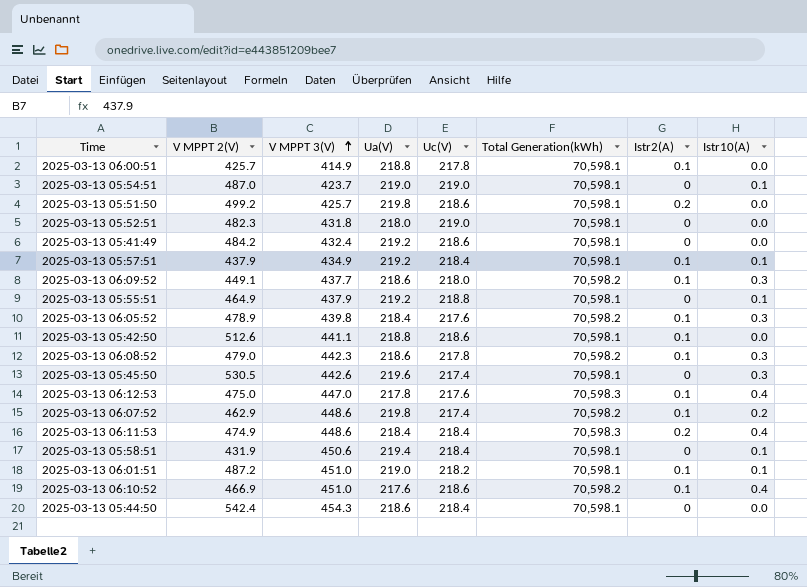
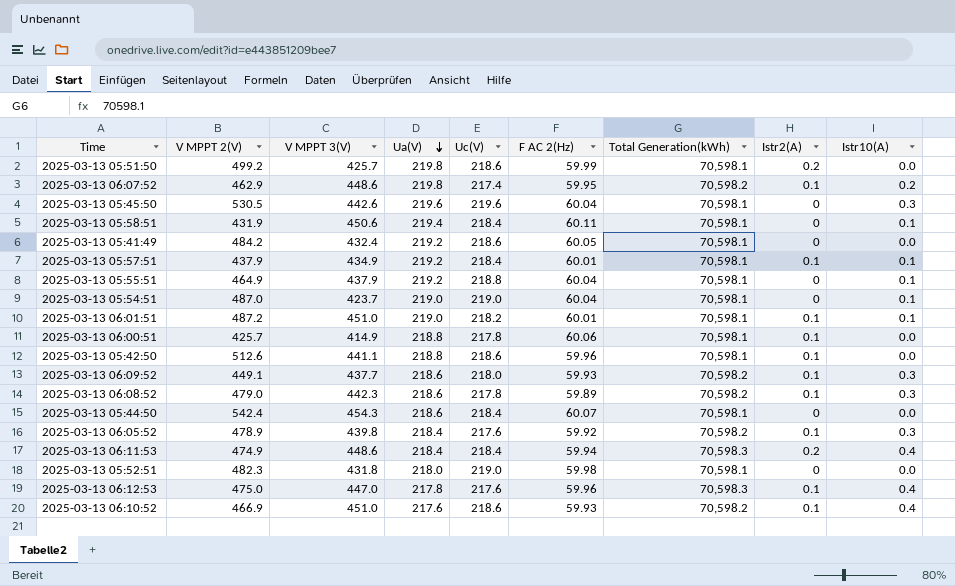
row order: V MPPT 3(V) ascending -> Ua(V) descending
column F AC 2(Hz) | position: none -> 6
2025-03-13 05:45:50 | Uc(V): 217.4 -> 219.6

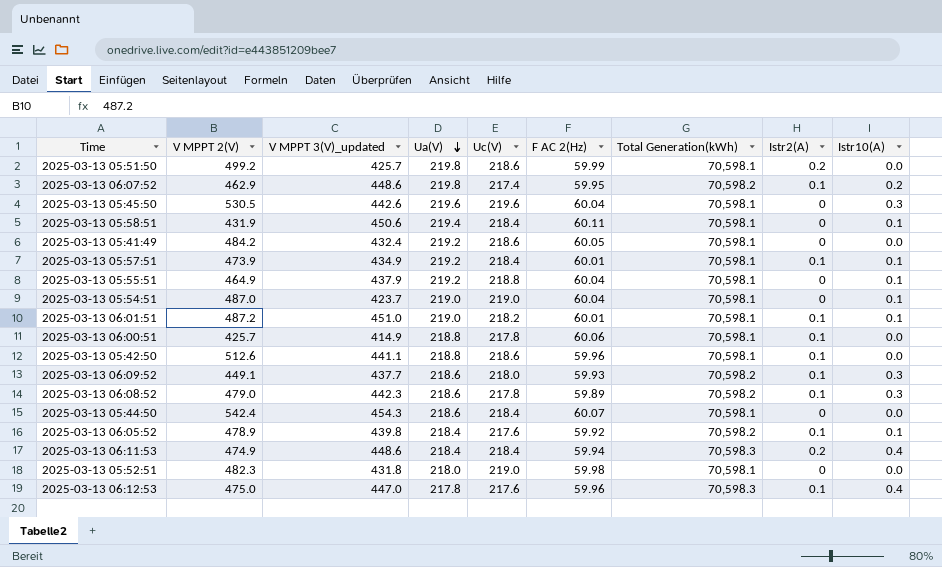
column name: V MPPT 3(V) -> V MPPT 3(V)_updated
row 2025-03-13 06:10:52: 466.9 | 451.0 | 217.6 | 218.6 | 59.93 | 70,598.2 | 0.1 | 0.4 -> none
2025-03-13 05:57:51 | V MPPT 2(V): 437.9 -> 473.9
2025-03-13 06:05:52 | Istr10(A): 0.3 -> 0.1

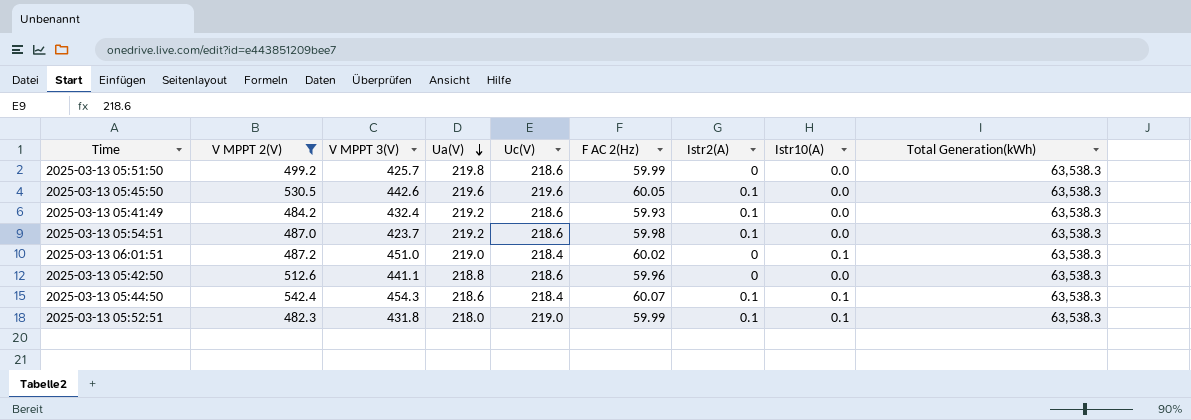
filter: none -> V MPPT 2(V) >= 482.3
column name: V MPPT 3(V)_updated -> V MPPT 3(V)
column Total Generation(kWh) | position: 7 -> 9
2025-03-13 05:51:50 | Istr2(A): 0.2 -> 0
2025-03-13 05:51:50 | Total Generation(kWh): 70,598.1 -> 63,538.3
2025-03-13 05:45:50 | F AC 2(Hz): 60.04 -> 60.05
2025-03-13 05:45:50 | Istr2(A): 0 -> 0.1
2025-03-13 05:45:50 | Istr10(A): 0.3 -> 0.0
2025-03-13 05:45:50 | Total Generation(kWh): 70,598.1 -> 63,538.3
2025-03-13 05:41:49 | F AC 2(Hz): 60.05 -> 59.93
2025-03-13 05:41:49 | Istr2(A): 0 -> 0.1
2025-03-13 05:41:49 | Total Generation(kWh): 70,598.1 -> 63,538.3
2025-03-13 05:54:51 | Ua(V): 219.0 -> 219.2
2025-03-13 05:54:51 | Uc(V): 219.0 -> 218.6
2025-03-13 05:54:51 | F AC 2(Hz): 60.04 -> 59.98
2025-03-13 05:54:51 | Istr2(A): 0 -> 0.1
2025-03-13 05:54:51 | Istr10(A): 0.1 -> 0.0
2025-03-13 05:54:51 | Total Generation(kWh): 70,598.1 -> 63,538.3
2025-03-13 06:01:51 | Uc(V): 218.2 -> 218.4
2025-03-13 06:01:51 | F AC 2(Hz): 60.01 -> 60.02
2025-03-13 06:01:51 | Istr2(A): 0.1 -> 0
2025-03-13 06:01:51 | Total Generation(kWh): 70,598.1 -> 63,538.3
2025-03-13 05:42:50 | Istr2(A): 0.1 -> 0
2025-03-13 05:42:50 | Total Generation(kWh): 70,598.1 -> 63,538.3
2025-03-13 05:44:50 | Istr2(A): 0 -> 0.1
2025-03-13 05:44:50 | Istr10(A): 0.0 -> 0.1
2025-03-13 05:44:50 | Total Generation(kWh): 70,598.1 -> 63,538.3
2025-03-13 05:52:51 | F AC 2(Hz): 59.98 -> 59.99
2025-03-13 05:52:51 | Istr2(A): 0 -> 0.1
2025-03-13 05:52:51 | Istr10(A): 0.0 -> 0.1
2025-03-13 05:52:51 | Total Generation(kWh): 70,598.1 -> 63,538.3

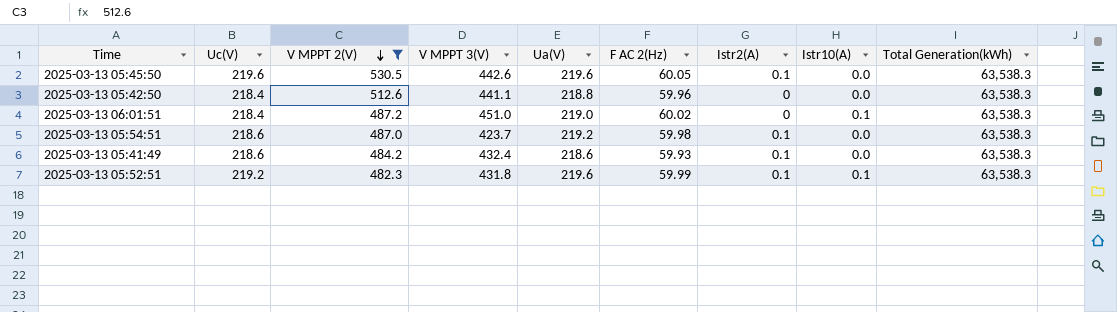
row order: Ua(V) descending -> V MPPT 2(V) descending
column Uc(V) | position: 5 -> 2
row 2025-03-13 05:51:50: 499.2 | 425.7 | 219.8 | 218.6 | 59.99 | 0 | 0.0 | 63,538.3 -> none
row 2025-03-13 05:44:50: 542.4 | 454.3 | 218.6 | 218.4 | 60.07 | 0.1 | 0.1 | 63,538.3 -> none
2025-03-13 05:42:50 | Uc(V): 218.6 -> 218.4
2025-03-13 05:41:49 | Ua(V): 219.2 -> 218.6
2025-03-13 05:52:51 | Uc(V): 219.0 -> 219.2
2025-03-13 05:52:51 | Ua(V): 218.0 -> 219.6

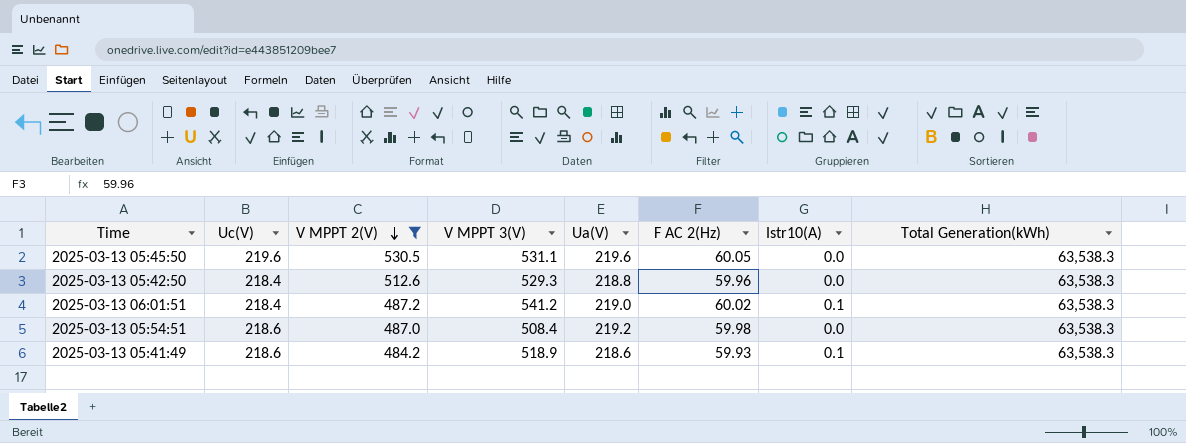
column Istr2(A) | position: 7 -> none
row 2025-03-13 05:52:51: 219.2 | 482.3 | 431.8 | 219.6 | 59.99 | 0.1 | 0.1 | 63,538.3 -> none
2025-03-13 05:45:50 | V MPPT 3(V): 442.6 -> 531.1
2025-03-13 05:42:50 | V MPPT 3(V): 441.1 -> 529.3
2025-03-13 06:01:51 | V MPPT 3(V): 451.0 -> 541.2
2025-03-13 05:54:51 | V MPPT 3(V): 423.7 -> 508.4
2025-03-13 05:41:49 | V MPPT 3(V): 432.4 -> 518.9
2025-03-13 05:41:49 | Istr10(A): 0.0 -> 0.1

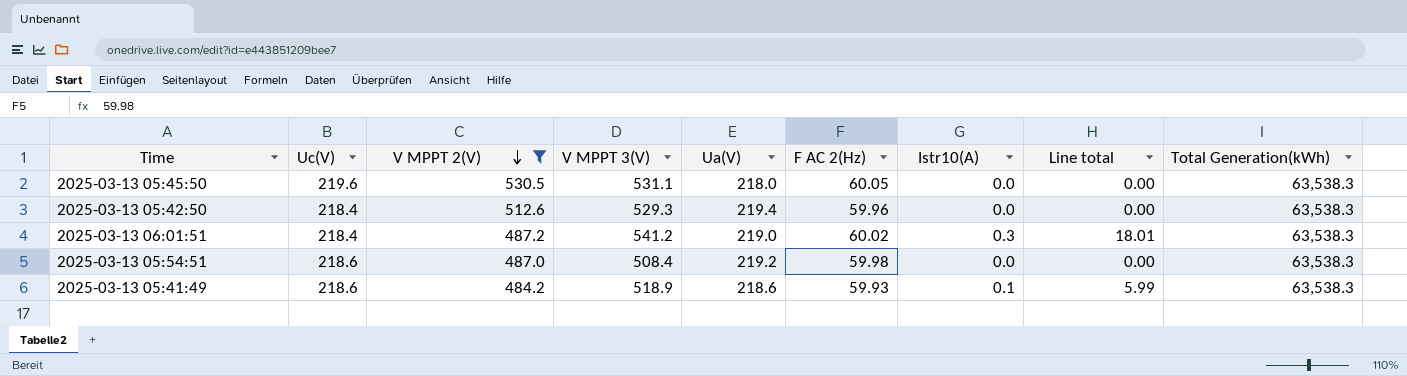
column Line total | formula: none -> [F AC 2(Hz)] * [Istr10(A)]
2025-03-13 05:45:50 | Ua(V): 219.6 -> 218.0
2025-03-13 05:42:50 | Ua(V): 218.8 -> 219.4
2025-03-13 06:01:51 | Istr10(A): 0.1 -> 0.3

